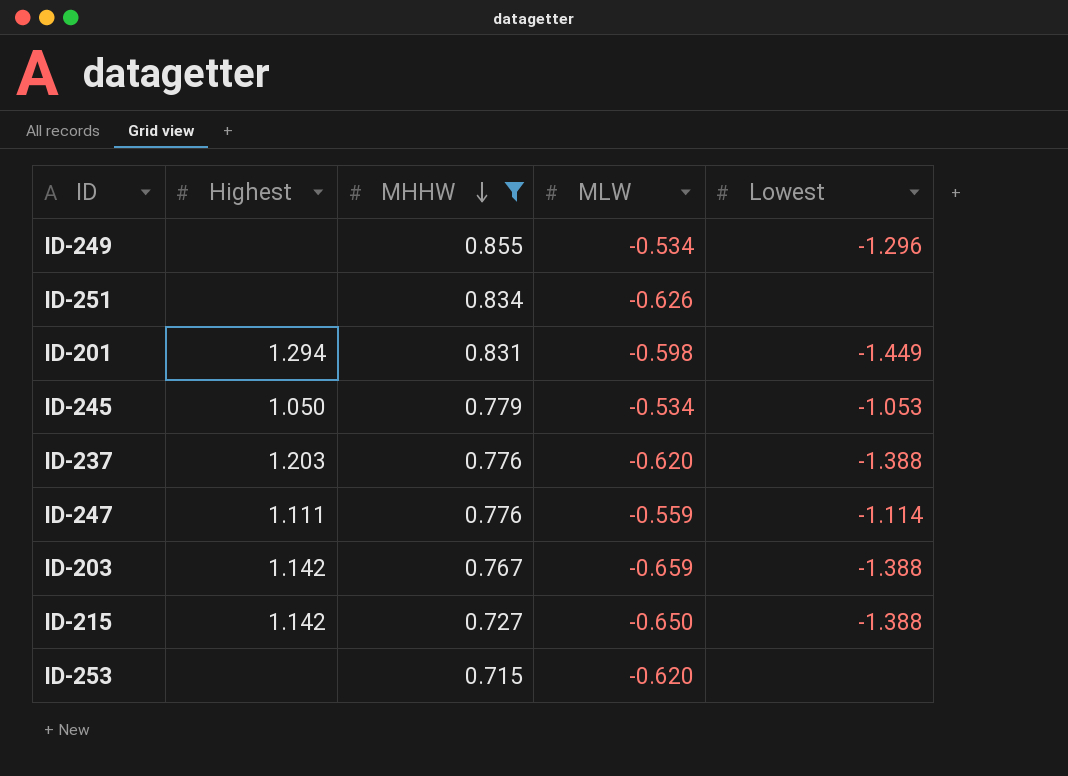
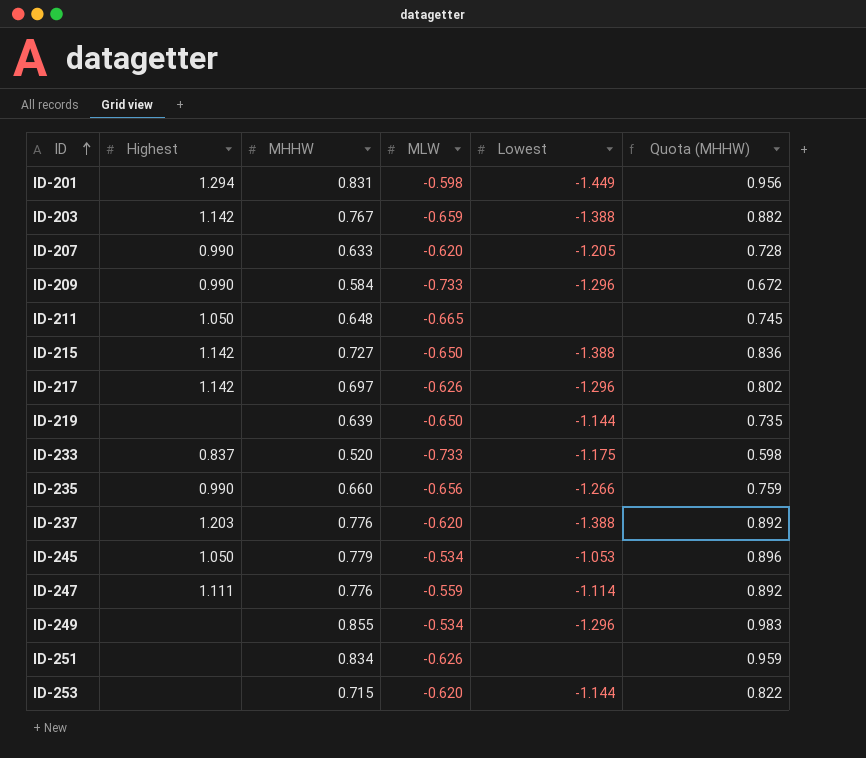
filter: MHHW >= 0.715 -> none
row order: MHHW descending -> ID ascending
column Quota (MHHW) | formula: none -> [MHHW] * 1.15
ID-253 | Lowest: none -> -1.144

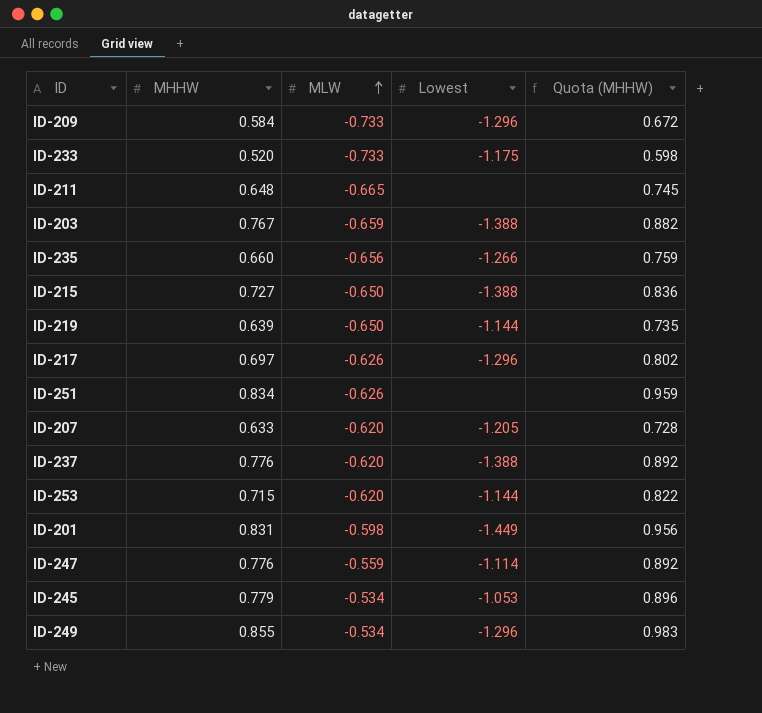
row order: ID ascending -> MLW ascending
column Highest | position: 2 -> none

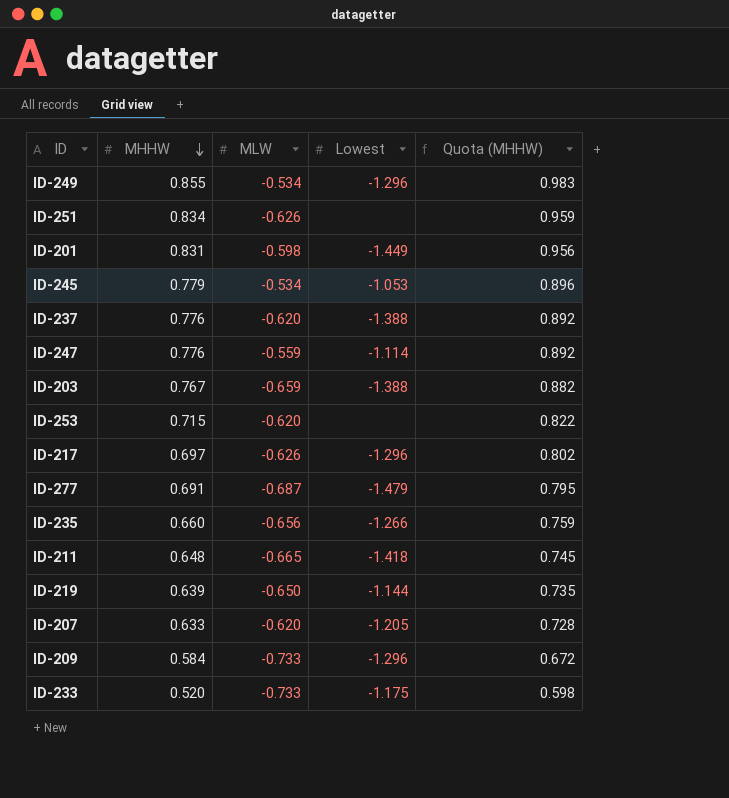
row order: MLW ascending -> MHHW descending
row ID-215: 0.727 | -0.650 | -1.388 | 0.836 -> none
ID-253 | Lowest: -1.144 -> none
row ID-277: none -> 0.691 | -0.687 | -1.479 | 0.795
ID-211 | Lowest: none -> -1.418

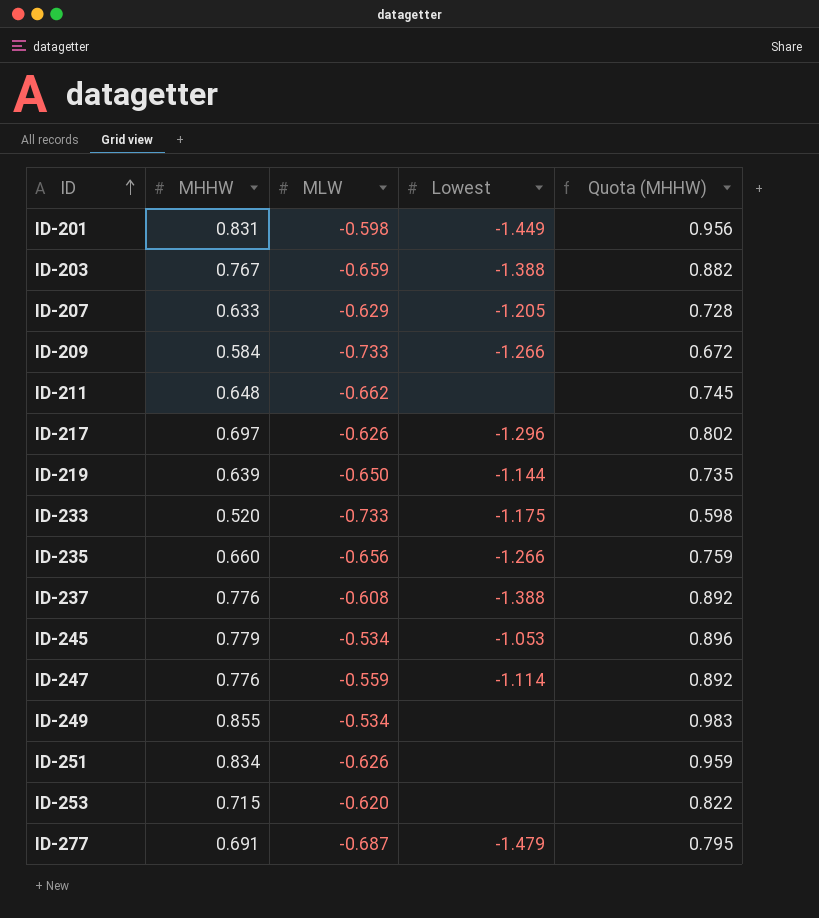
row order: MHHW descending -> ID ascending
ID-207 | MLW: -0.620 -> -0.629
ID-209 | Lowest: -1.296 -> -1.266
ID-211 | MLW: -0.665 -> -0.662
ID-211 | Lowest: -1.418 -> none
ID-237 | MLW: -0.620 -> -0.608
ID-249 | Lowest: -1.296 -> none

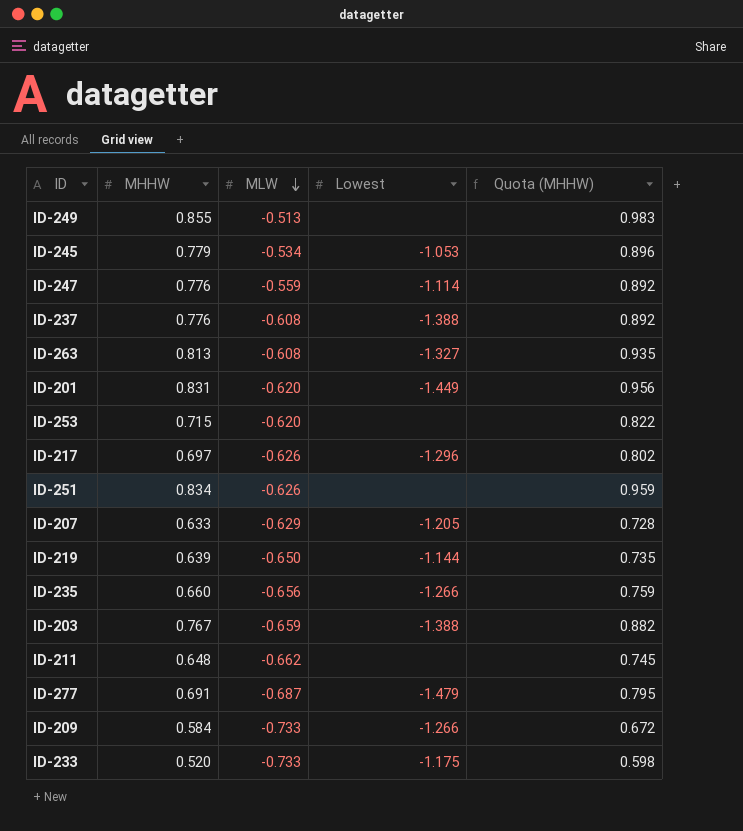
row order: ID ascending -> MLW descending
ID-249 | MLW: -0.534 -> -0.513
row ID-263: none -> 0.813 | -0.608 | -1.327 | 0.935
ID-201 | MLW: -0.598 -> -0.620

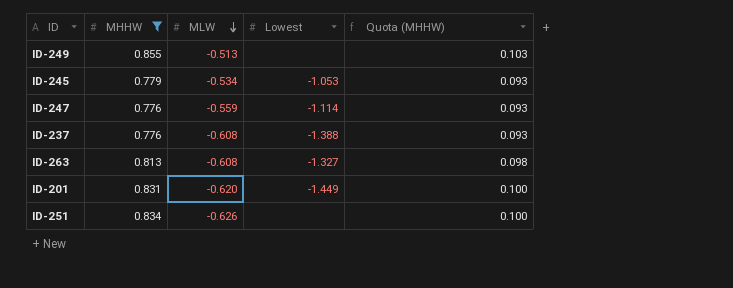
filter: none -> MHHW >= 0.776
column Quota (MHHW) | formula: [MHHW] * 1.15 -> [MHHW] * 0.12

